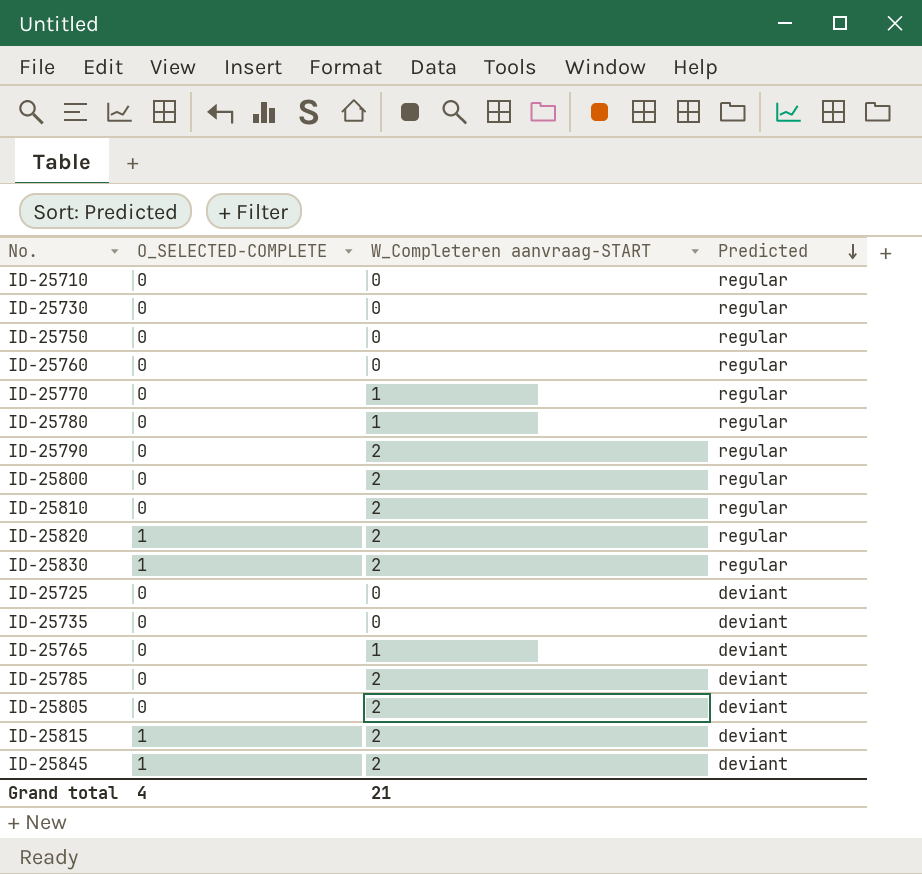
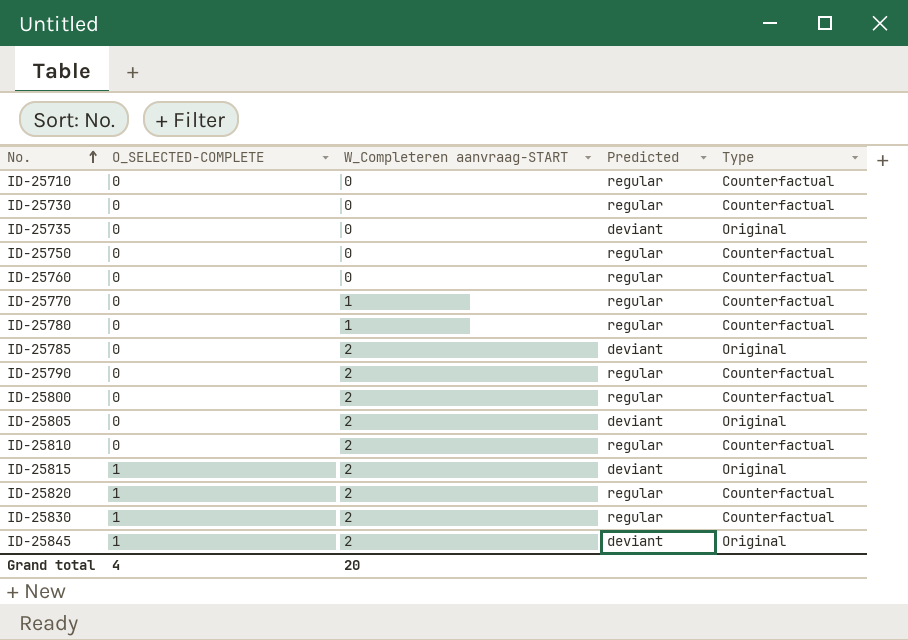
row order: Predicted descending -> No. ascending
column Type | position: none -> 5
row ID-25725: 0 | 0 | deviant -> none
row ID-25765: 0 | 1 | deviant -> none
Grand total | W_Completeren aanvraag-START: 21 -> 20

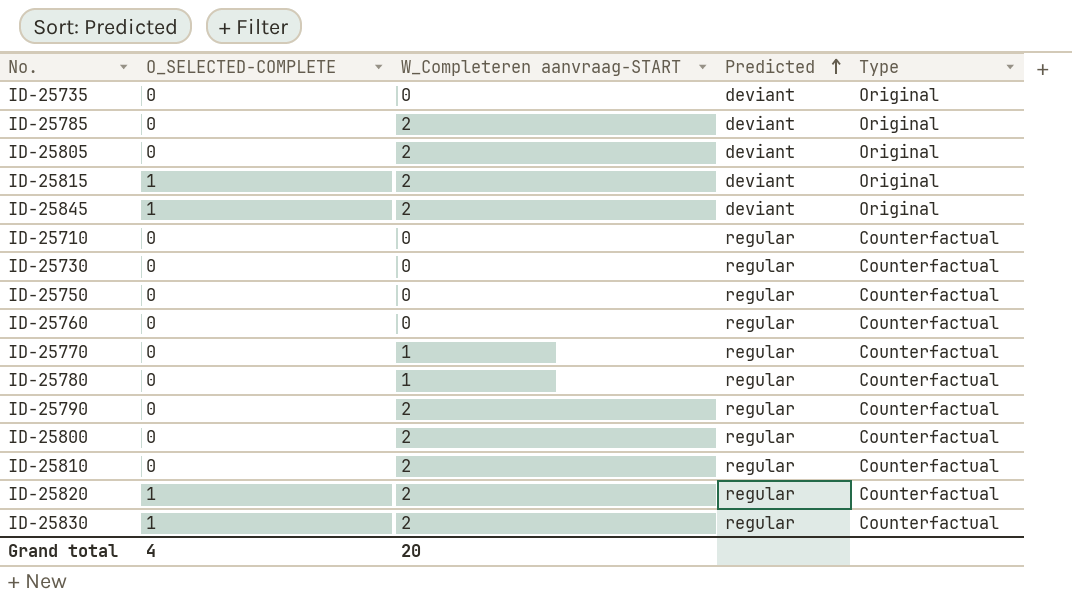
row order: No. ascending -> Predicted ascending

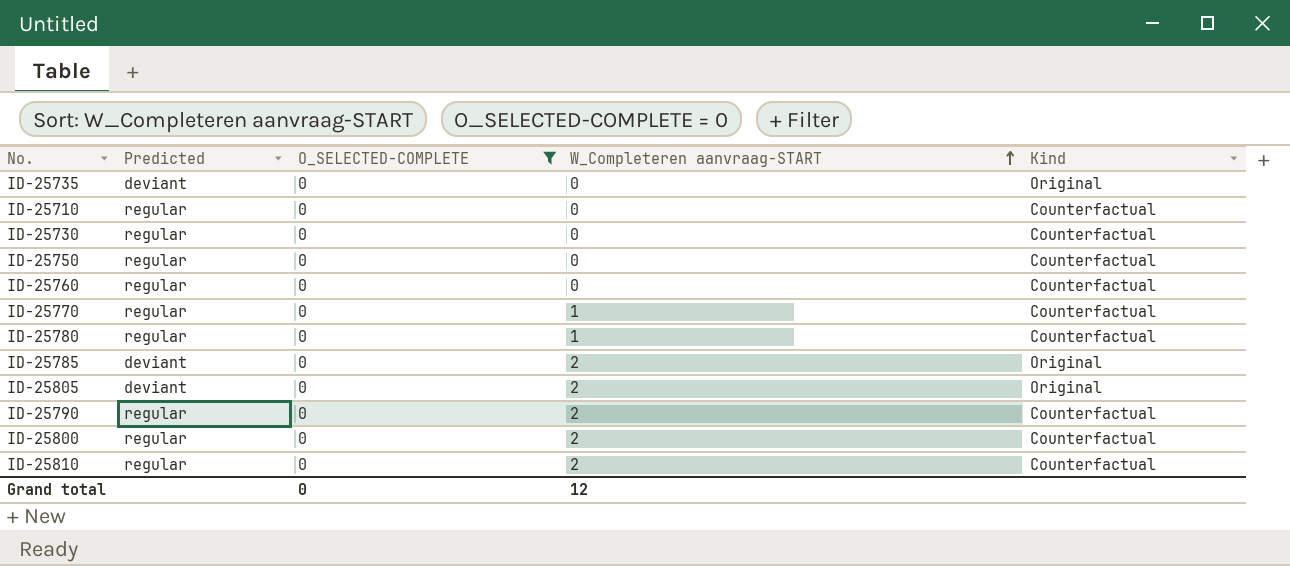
filter: none -> O_SELECTED-COMPLETE = 0
row order: Predicted ascending -> W_Completeren aanvraag-START ascending
column Predicted | position: 4 -> 2
column name: Type -> Kind
Grand total | O_SELECTED-COMPLETE: 4 -> 0
Grand total | W_Completeren aanvraag-START: 20 -> 12

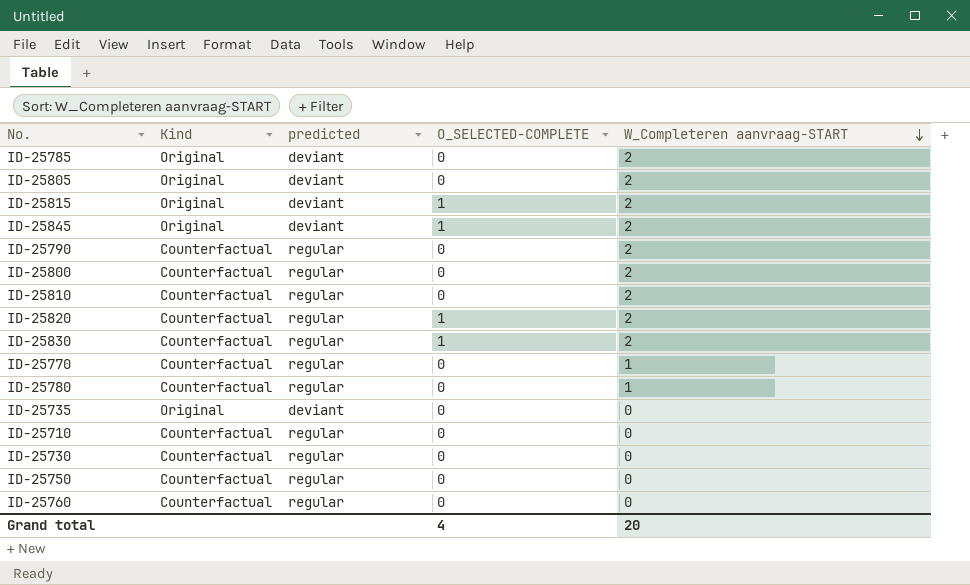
filter: O_SELECTED-COMPLETE = 0 -> none
row order: W_Completeren aanvraag-START ascending -> W_Completeren aanvraag-START descending
column Kind | position: 5 -> 2
column name: Predicted -> predicted
Grand total | O_SELECTED-COMPLETE: 0 -> 4
Grand total | W_Completeren aanvraag-START: 12 -> 20

